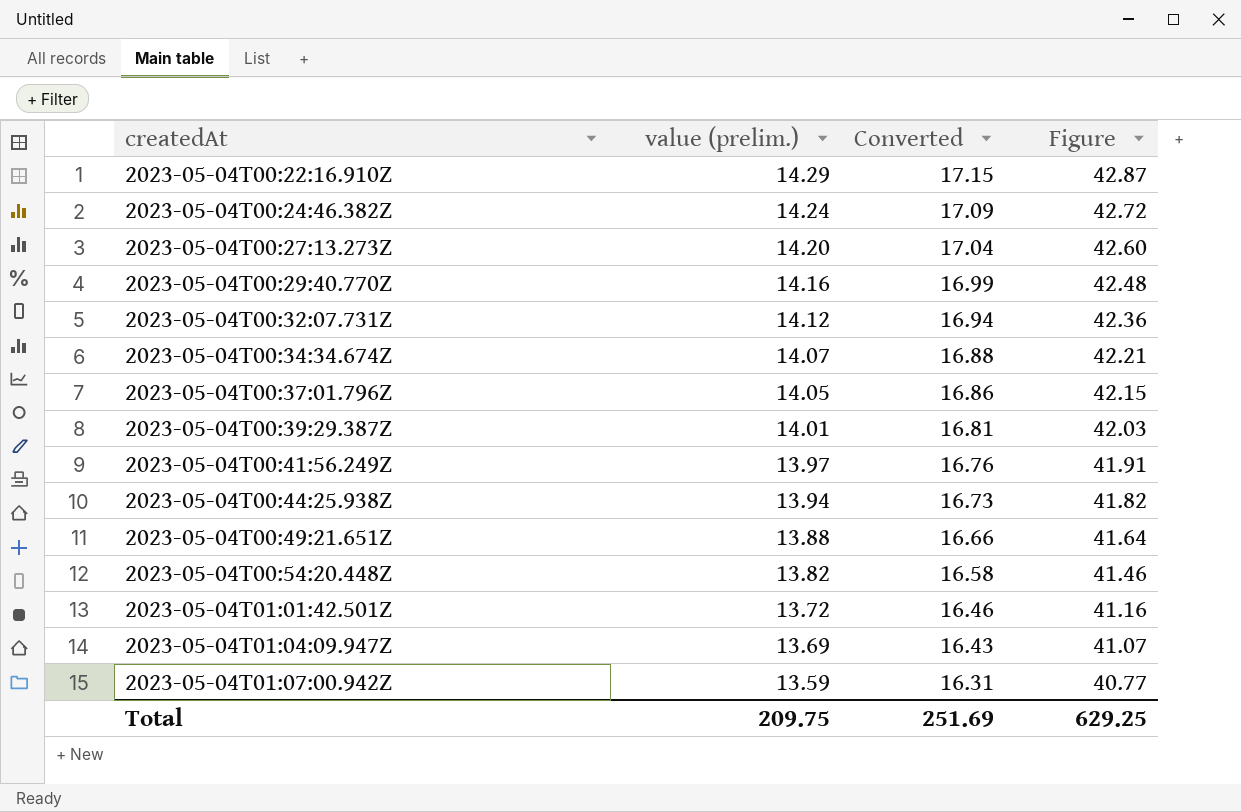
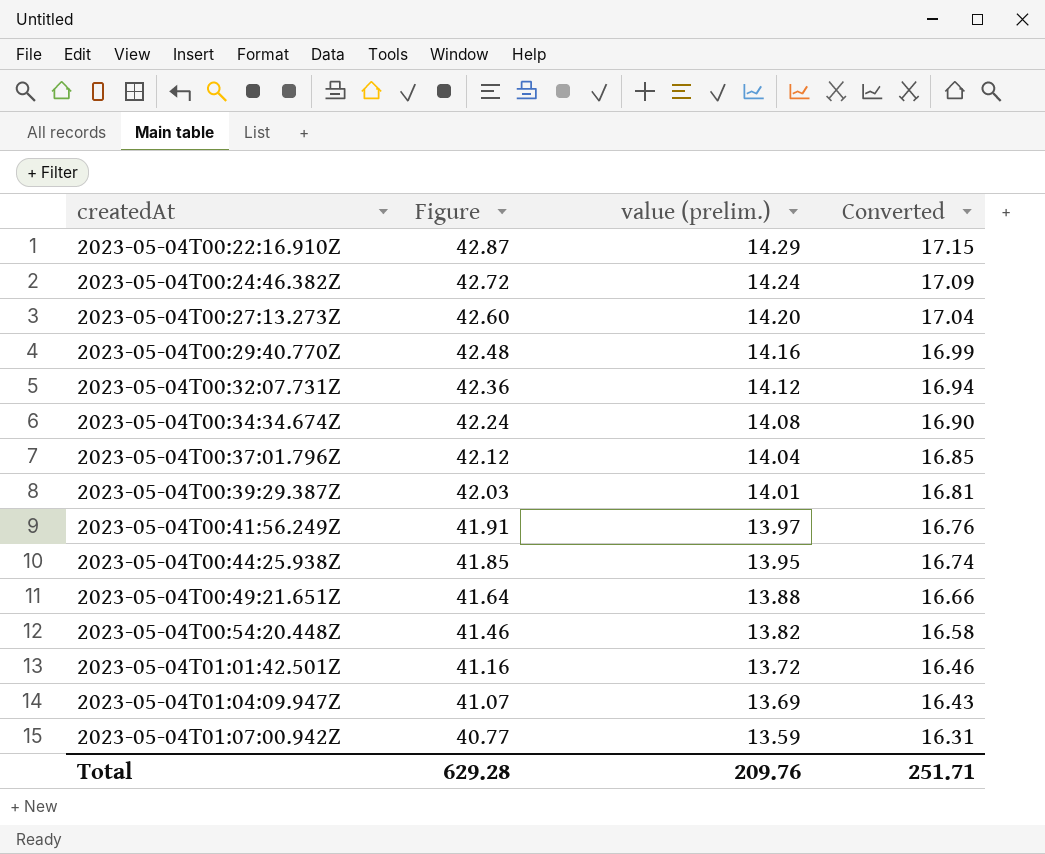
column Figure | position: 4 -> 2
2023-05-04T00:34:34.674Z | Figure: 42.21 -> 42.24
2023-05-04T00:34:34.674Z | value (prelim.): 14.07 -> 14.08
2023-05-04T00:34:34.674Z | Converted: 16.88 -> 16.90
2023-05-04T00:37:01.796Z | Figure: 42.15 -> 42.12
2023-05-04T00:37:01.796Z | value (prelim.): 14.05 -> 14.04
2023-05-04T00:37:01.796Z | Converted: 16.86 -> 16.85
2023-05-04T00:44:25.938Z | Figure: 41.82 -> 41.85
2023-05-04T00:44:25.938Z | value (prelim.): 13.94 -> 13.95
2023-05-04T00:44:25.938Z | Converted: 16.73 -> 16.74
Total | Figure: 629.25 -> 629.28
Total | value (prelim.): 209.75 -> 209.76
Total | Converted: 251.69 -> 251.71

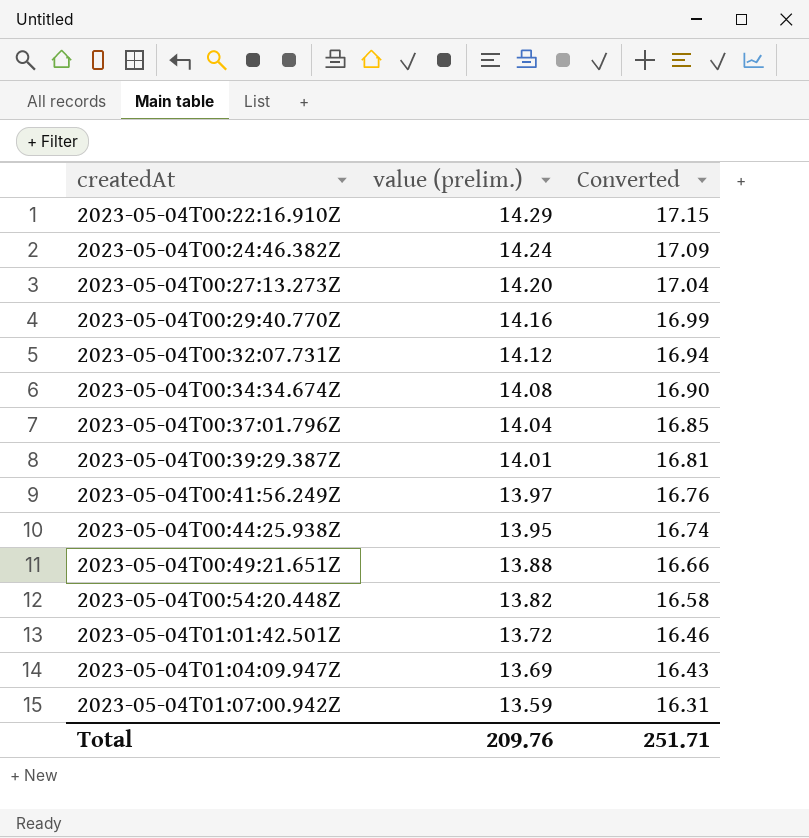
column Figure | formula: [value (prelim.)] * 3 -> none

